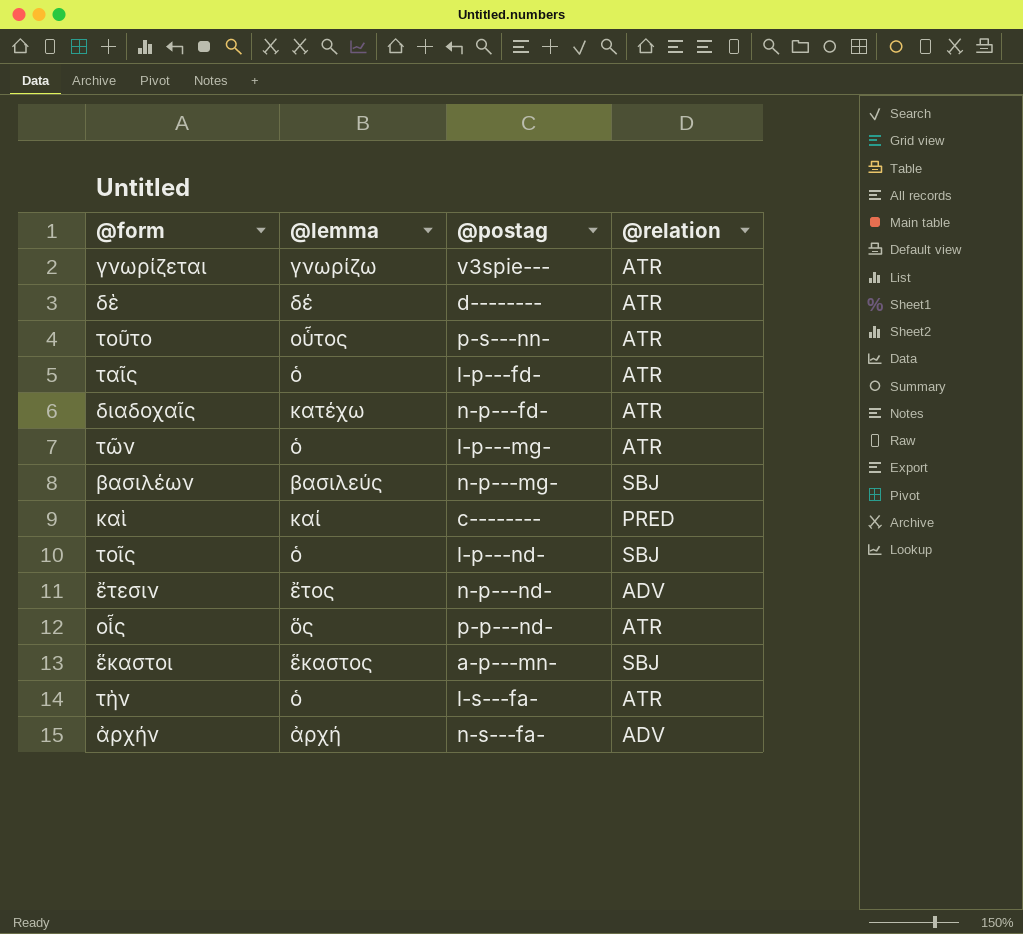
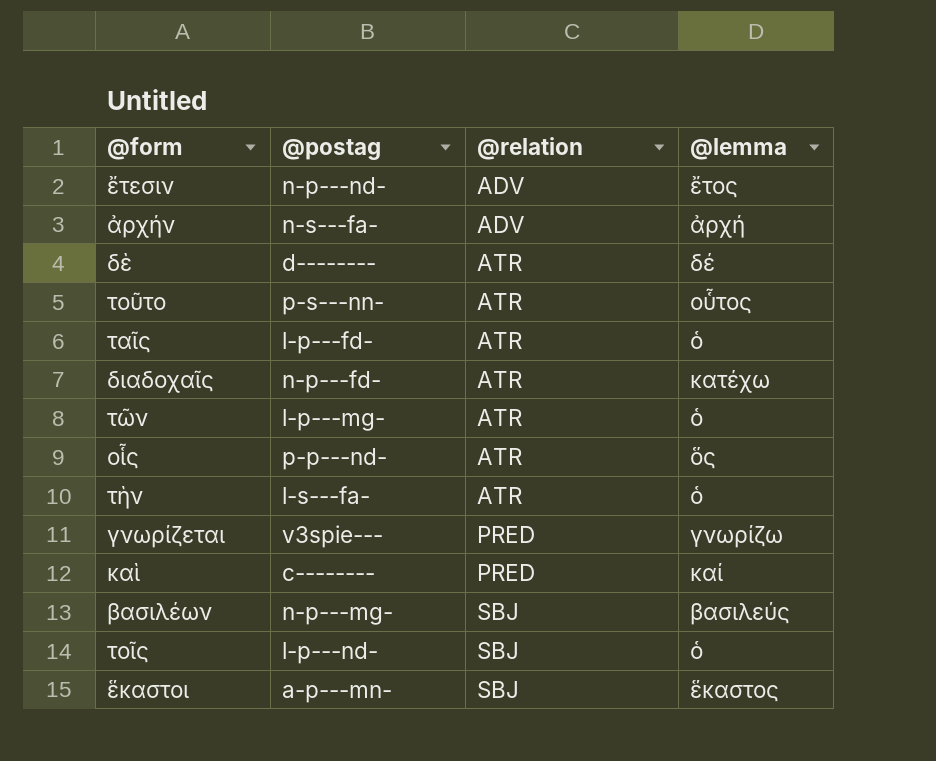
row order: none -> @relation ascending
column @lemma | position: 2 -> 4
γνωρίζεται | @relation: ATR -> PRED

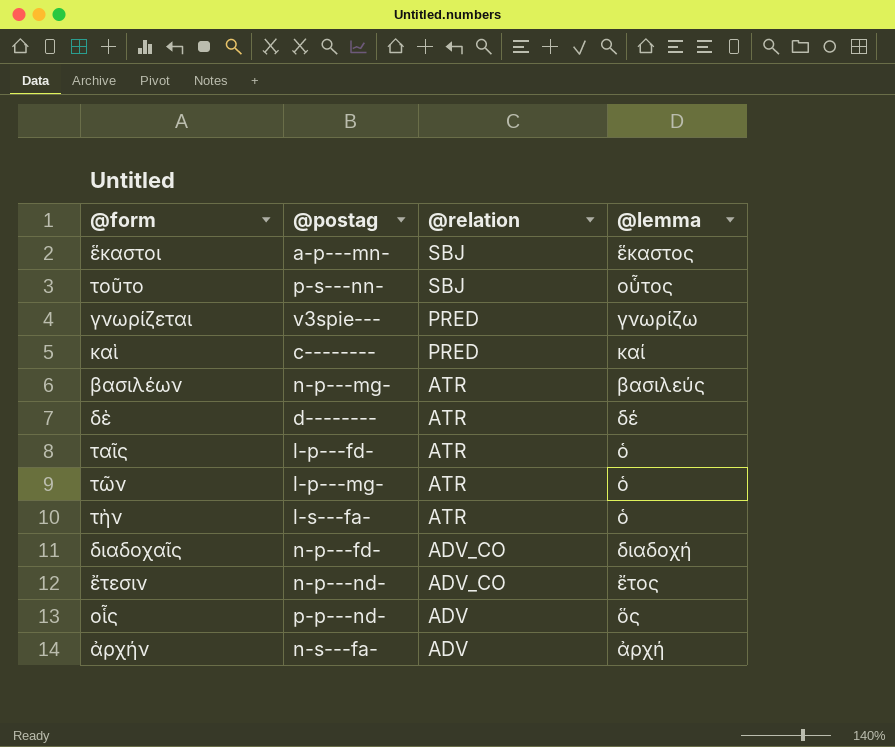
row order: @relation ascending -> @relation descending
row τοῖς: l-p---nd- | SBJ | ὁ -> none
τοῦτο | @relation: ATR -> SBJ
βασιλέων | @relation: SBJ -> ATR
διαδοχαῖς | @relation: ATR -> ADV_CO
διαδοχαῖς | @lemma: κατέχω -> διαδοχή
ἔτεσιν | @relation: ADV -> ADV_CO
οἷς | @relation: ATR -> ADV

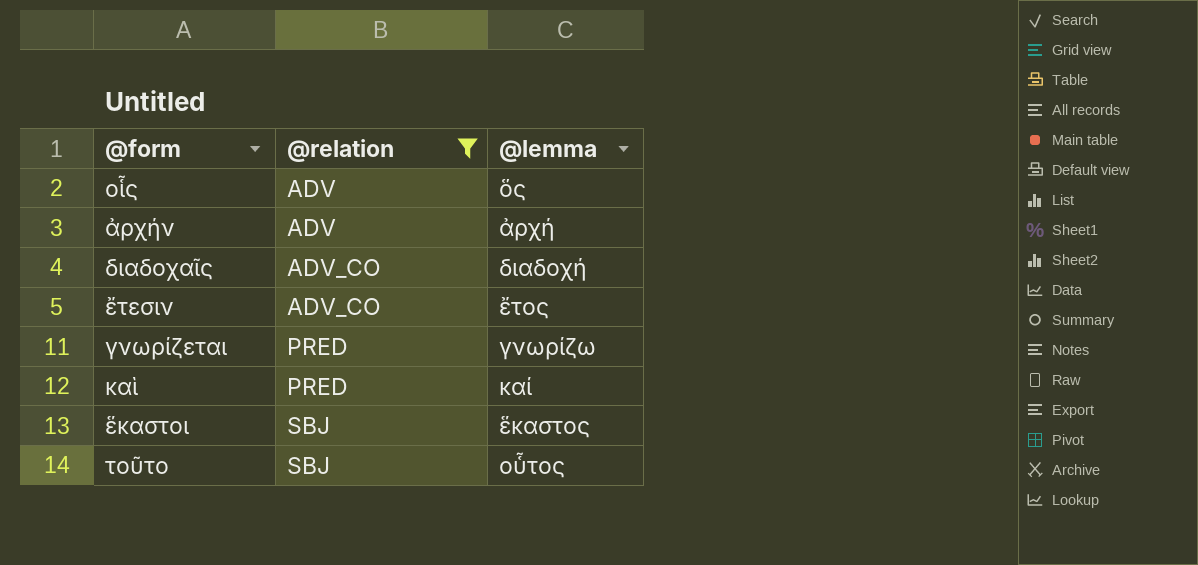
filter: none -> @relation != ATR
row order: @relation descending -> @relation ascending
column @postag | position: 2 -> none

